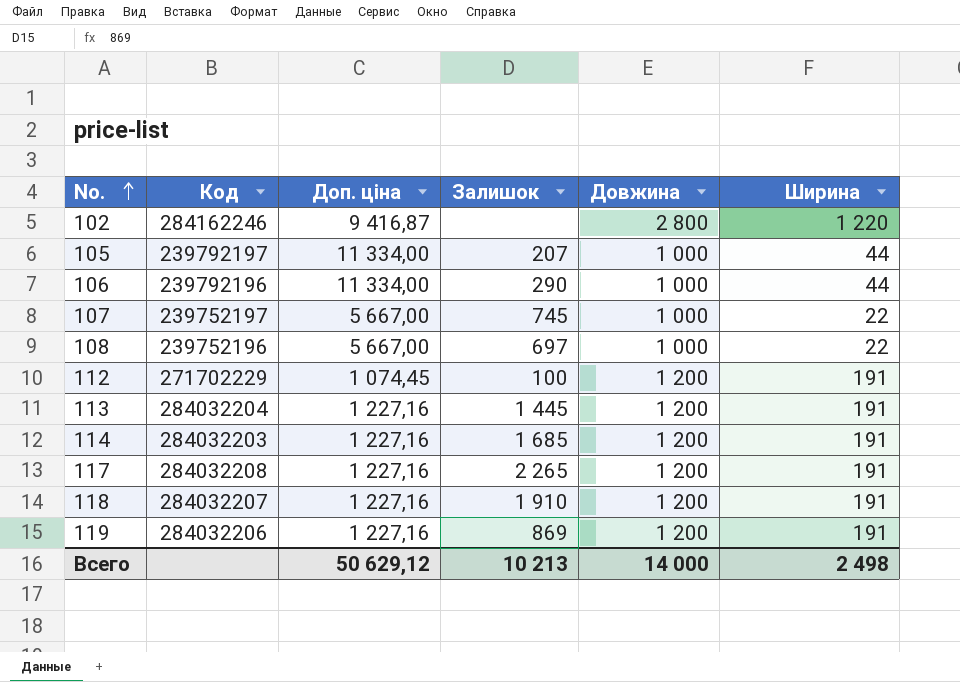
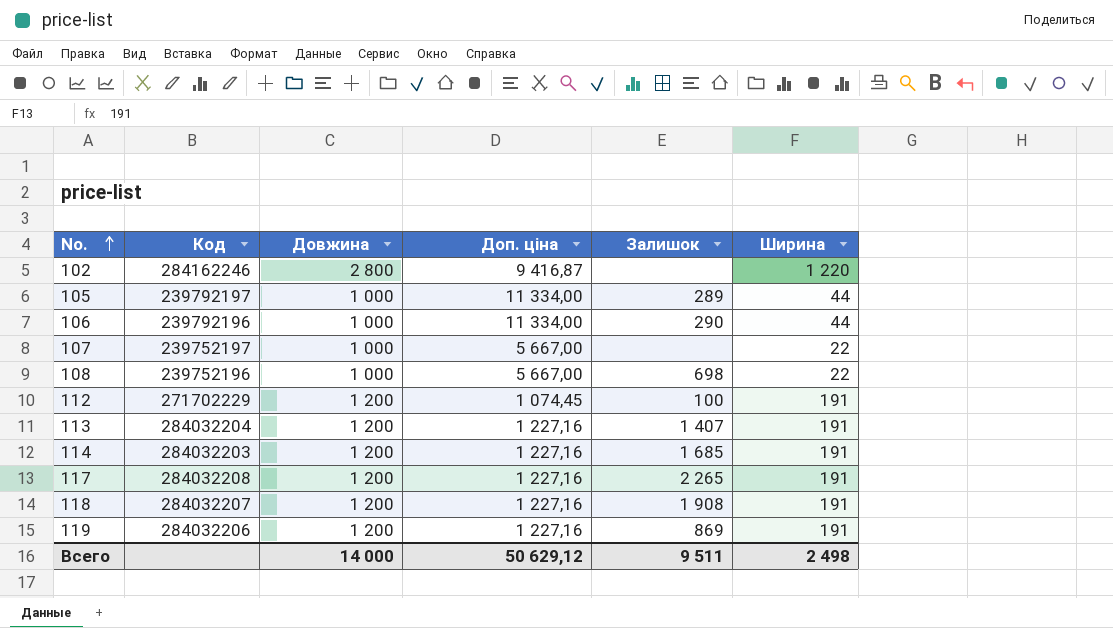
column Довжина | position: 5 -> 3
105 | Залишок: 207 -> 289
107 | Залишок: 745 -> none
108 | Залишок: 697 -> 698
113 | Залишок: 1 445 -> 1 407
118 | Залишок: 1 910 -> 1 908
Всего | Залишок: 10 213 -> 9 511

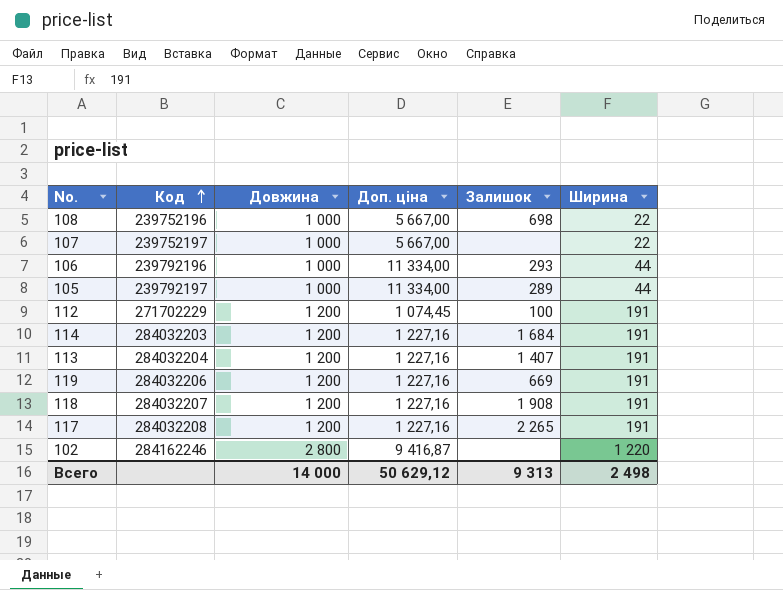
row order: No. ascending -> Код ascending
106 | Залишок: 290 -> 293
114 | Залишок: 1 685 -> 1 684
119 | Залишок: 869 -> 669
Всего | Залишок: 9 511 -> 9 313

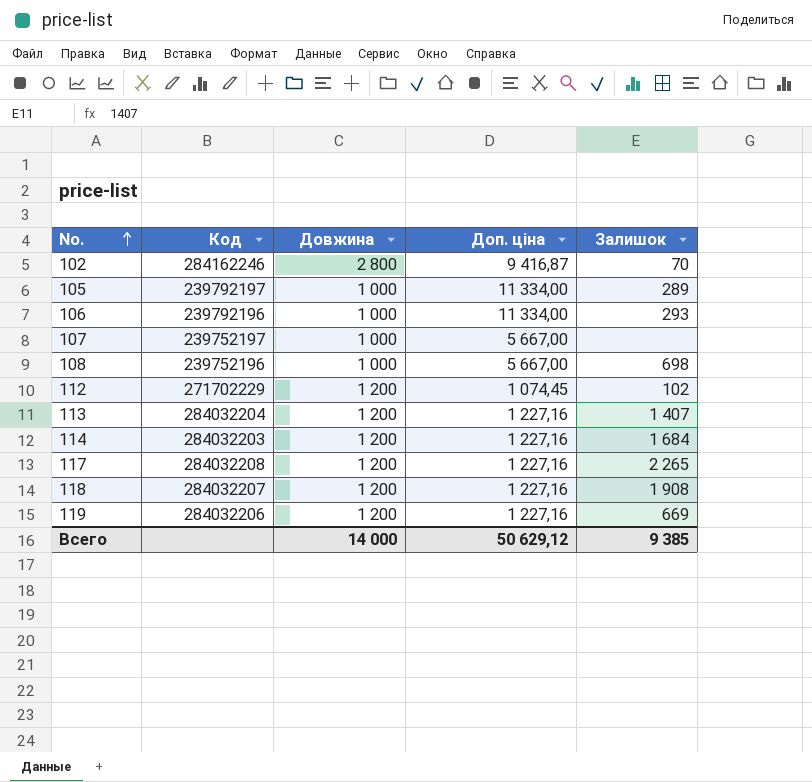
row order: Код ascending -> No. ascending
column Ширина | position: 6 -> none
102 | Залишок: none -> 70
112 | Залишок: 100 -> 102
Всего | Залишок: 9 313 -> 9 385

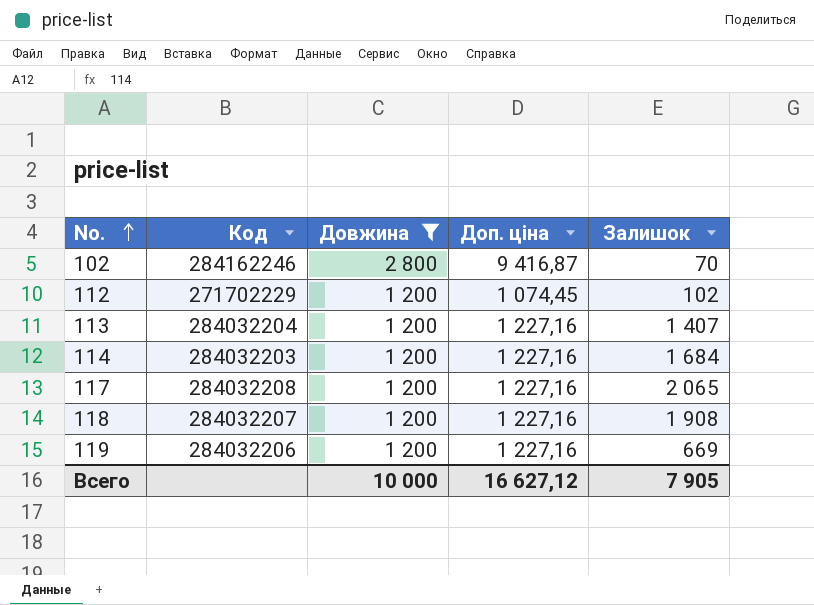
filter: none -> Довжина != 1 000
117 | Залишок: 2 265 -> 2 065
Всего | Довжина: 14 000 -> 10 000
Всего | Доп. ціна: 50 629,12 -> 16 627,12
Всего | Залишок: 9 385 -> 7 905

